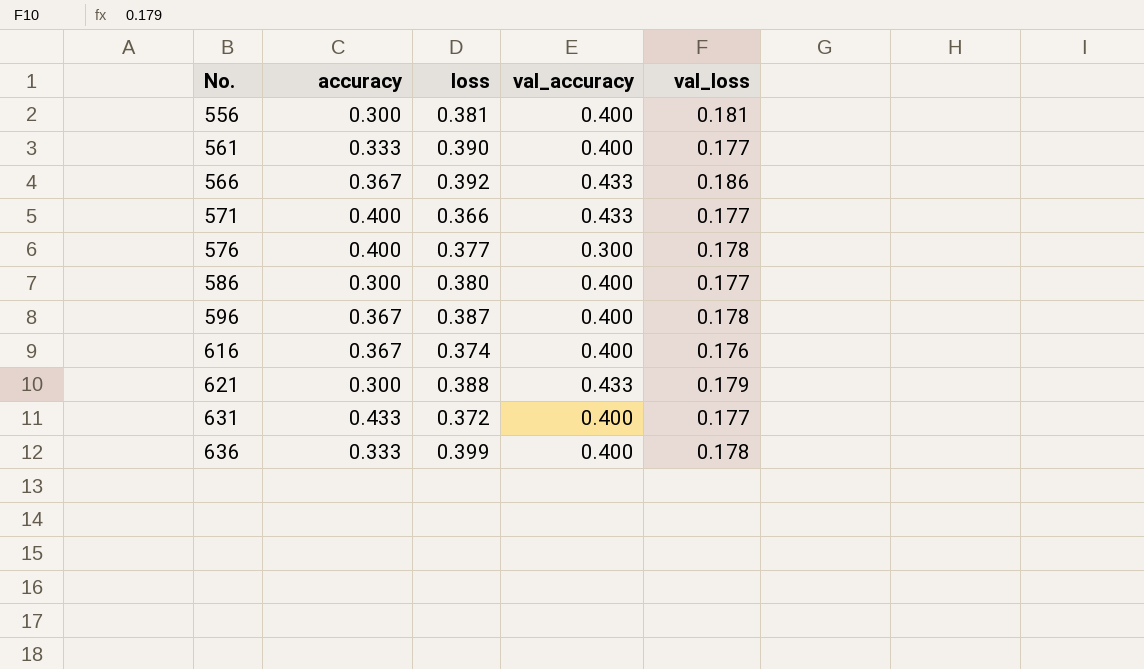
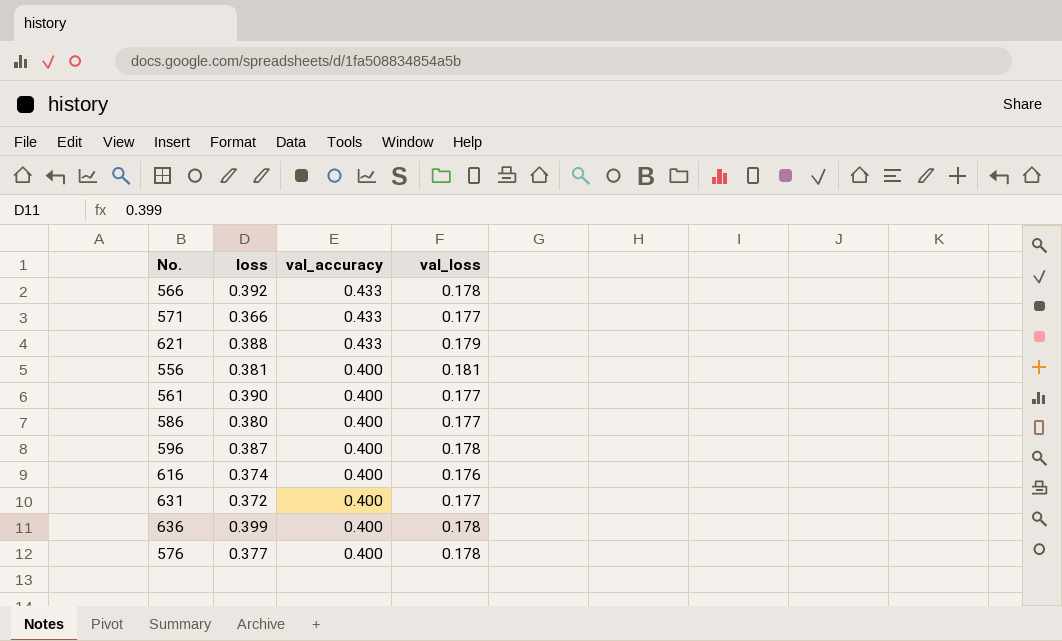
row order: No. ascending -> val_accuracy descending
column accuracy | position: 2 -> none
566 | val_loss: 0.186 -> 0.178
576 | val_accuracy: 0.300 -> 0.400

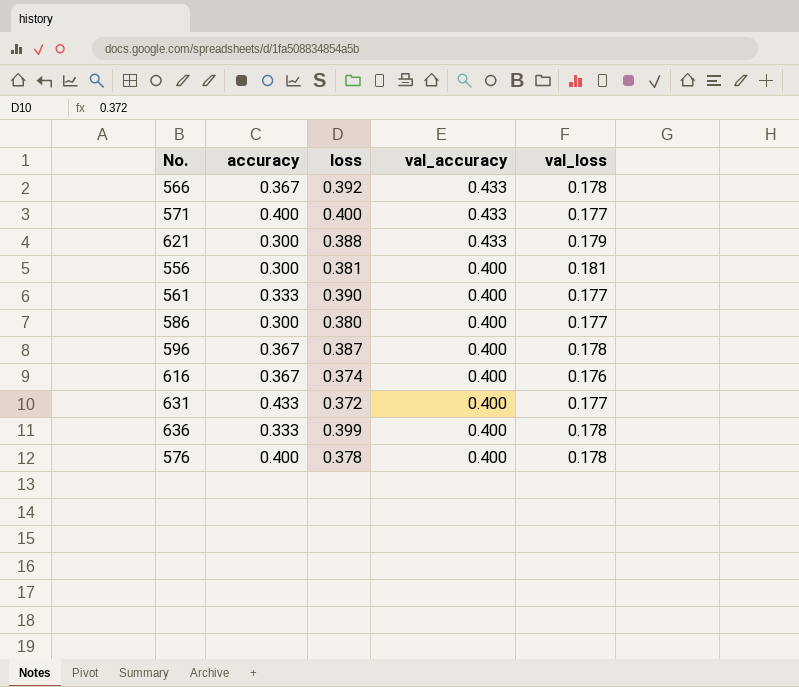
column accuracy | position: none -> 2
571 | loss: 0.366 -> 0.400
576 | loss: 0.377 -> 0.378

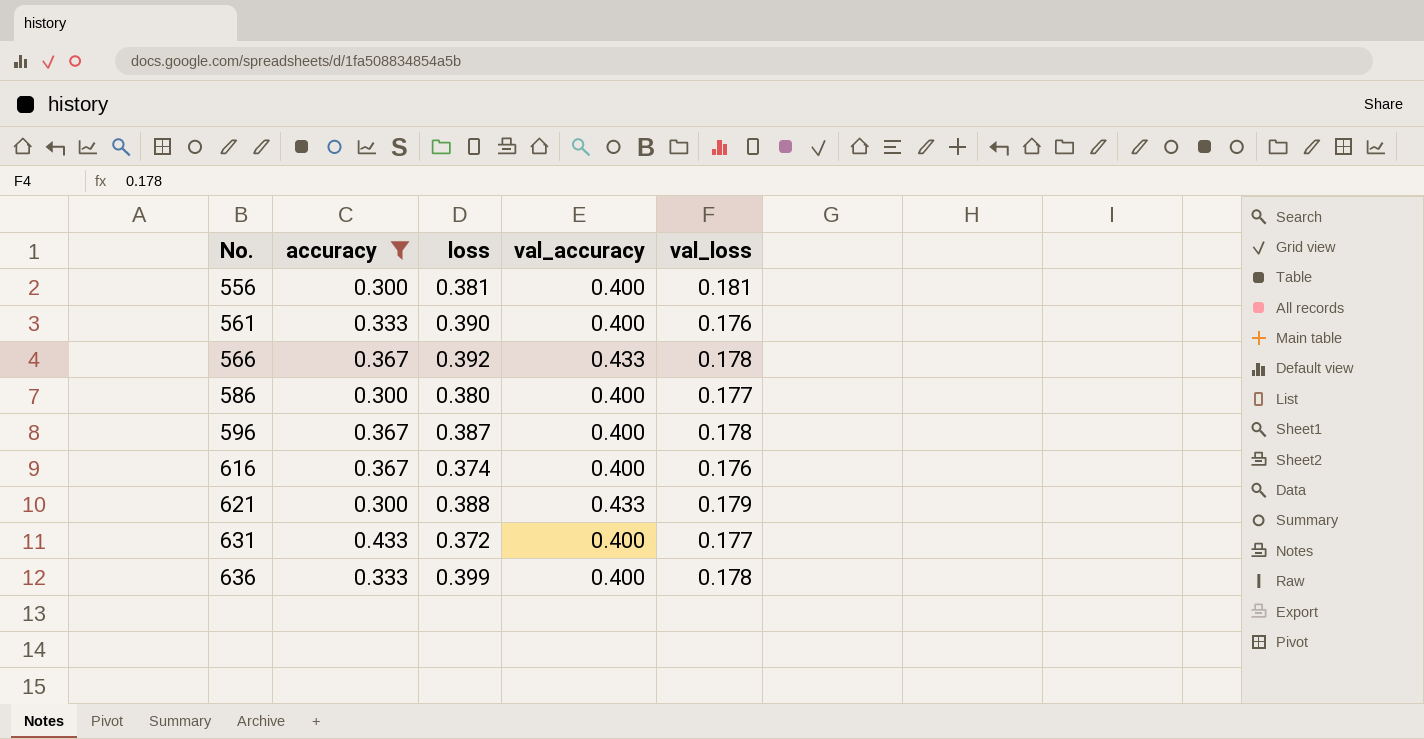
filter: none -> accuracy != 0.400
row order: val_accuracy descending -> No. ascending
561 | val_loss: 0.177 -> 0.176

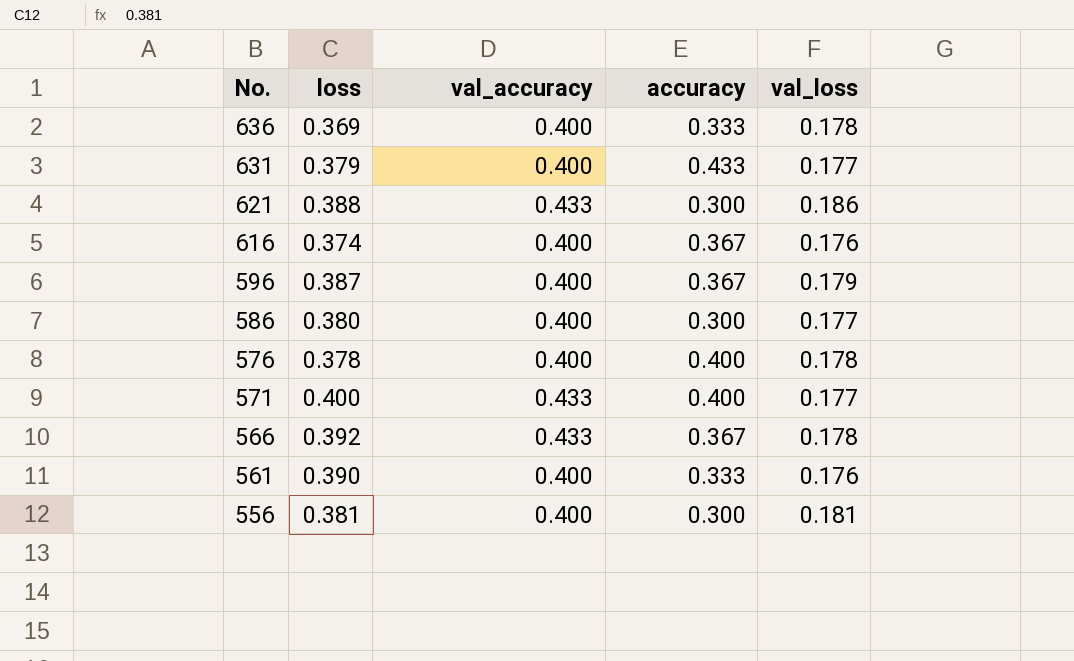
filter: accuracy != 0.400 -> none
row order: No. ascending -> No. descending
column accuracy | position: 2 -> 4
636 | loss: 0.399 -> 0.369
631 | loss: 0.372 -> 0.379
621 | val_loss: 0.179 -> 0.186
596 | val_loss: 0.178 -> 0.179

